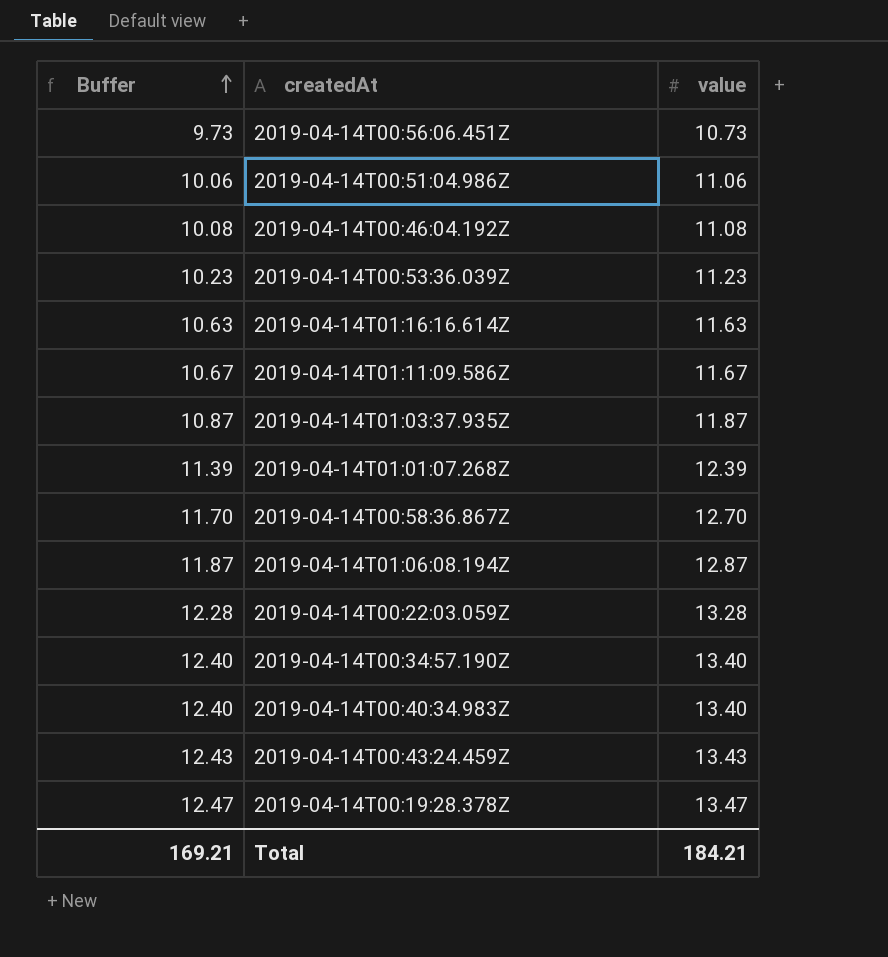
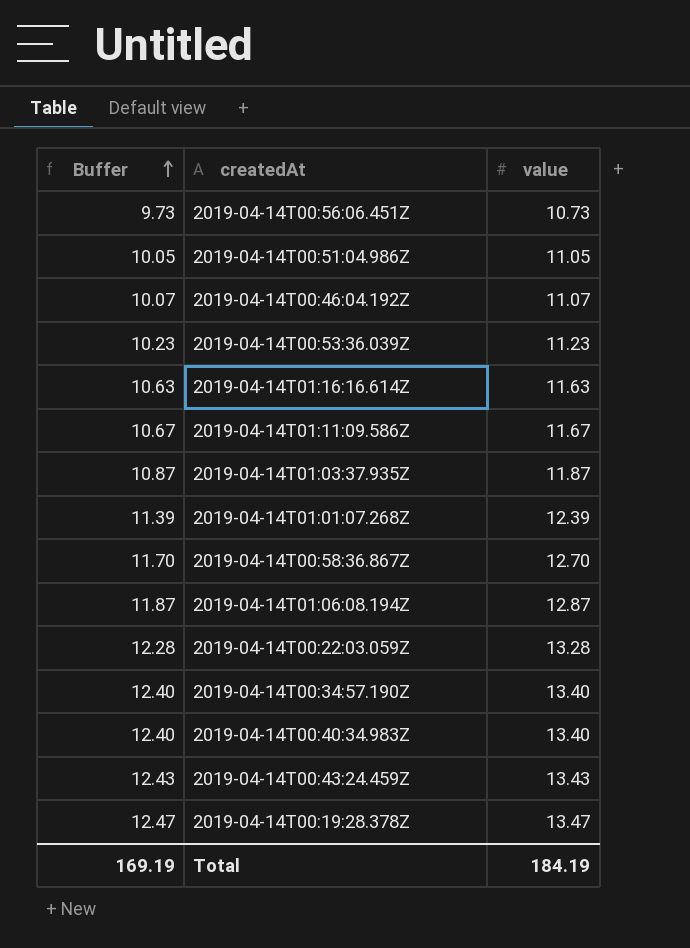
2019-04-14T00:51:04.986Z | Buffer: 10.06 -> 10.05
2019-04-14T00:51:04.986Z | value: 11.06 -> 11.05
2019-04-14T00:46:04.192Z | Buffer: 10.08 -> 10.07
2019-04-14T00:46:04.192Z | value: 11.08 -> 11.07
Total | Buffer: 169.21 -> 169.19
Total | value: 184.21 -> 184.19

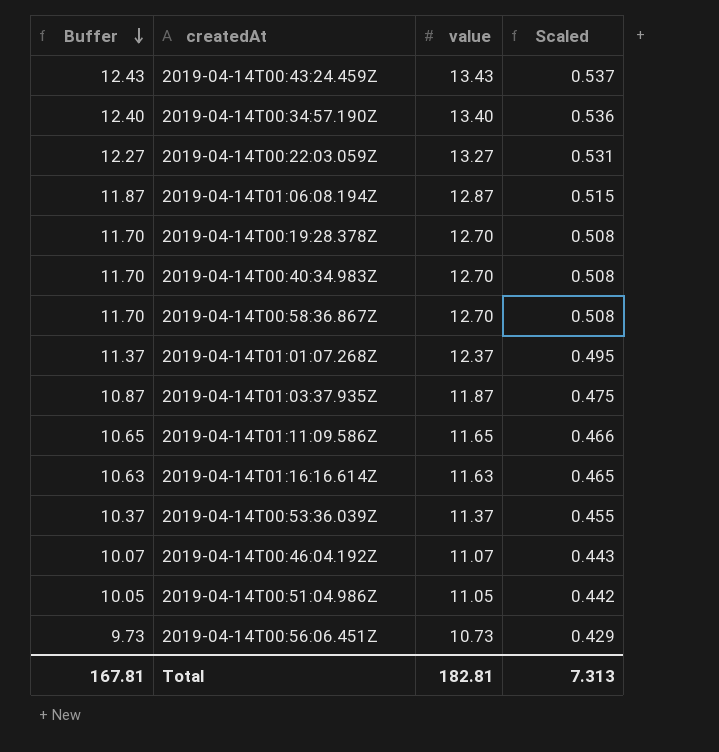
row order: Buffer ascending -> Buffer descending
column Scaled | formula: none -> [value] * 0.04
2019-04-14T00:22:03.059Z | Buffer: 12.28 -> 12.27
2019-04-14T00:22:03.059Z | value: 13.28 -> 13.27
2019-04-14T00:19:28.378Z | Buffer: 12.47 -> 11.70
2019-04-14T00:19:28.378Z | value: 13.47 -> 12.70
2019-04-14T00:40:34.983Z | Buffer: 12.40 -> 11.70
2019-04-14T00:40:34.983Z | value: 13.40 -> 12.70
2019-04-14T01:01:07.268Z | Buffer: 11.39 -> 11.37
2019-04-14T01:01:07.268Z | value: 12.39 -> 12.37
2019-04-14T01:11:09.586Z | Buffer: 10.67 -> 10.65
2019-04-14T01:11:09.586Z | value: 11.67 -> 11.65
2019-04-14T00:53:36.039Z | Buffer: 10.23 -> 10.37
2019-04-14T00:53:36.039Z | value: 11.23 -> 11.37
Total | Buffer: 169.19 -> 167.81
Total | value: 184.19 -> 182.81

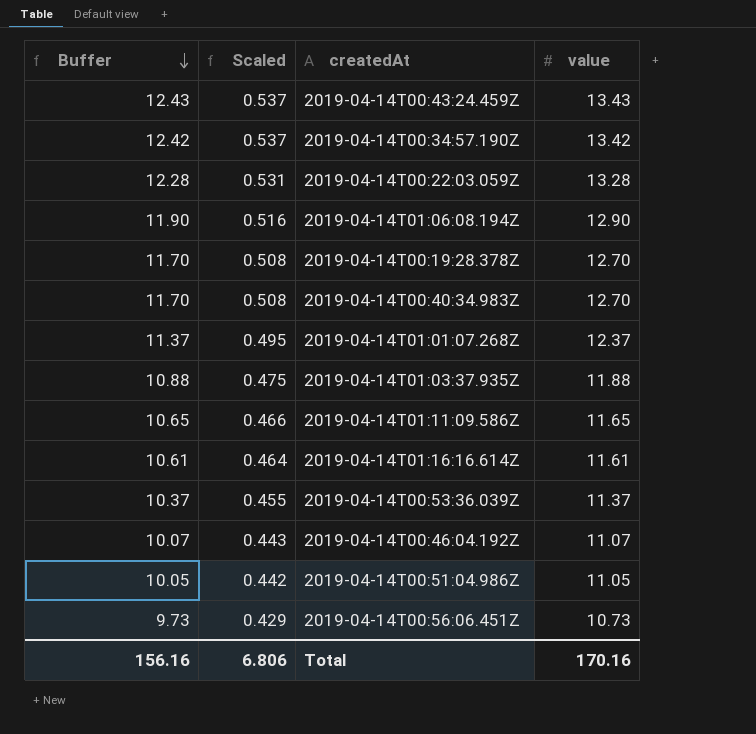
column Scaled | position: 4 -> 2
row 2019-04-14T00:58:36.867Z: 11.70 | 12.70 | 0.508 -> none
2019-04-14T00:34:57.190Z | Buffer: 12.40 -> 12.42
2019-04-14T00:34:57.190Z | Scaled: 0.536 -> 0.537
2019-04-14T00:34:57.190Z | value: 13.40 -> 13.42
2019-04-14T00:22:03.059Z | Buffer: 12.27 -> 12.28
2019-04-14T00:22:03.059Z | value: 13.27 -> 13.28
2019-04-14T01:06:08.194Z | Buffer: 11.87 -> 11.90
2019-04-14T01:06:08.194Z | Scaled: 0.515 -> 0.516
2019-04-14T01:06:08.194Z | value: 12.87 -> 12.90
2019-04-14T01:03:37.935Z | Buffer: 10.87 -> 10.88
2019-04-14T01:03:37.935Z | value: 11.87 -> 11.88
2019-04-14T01:16:16.614Z | Buffer: 10.63 -> 10.61
2019-04-14T01:16:16.614Z | Scaled: 0.465 -> 0.464
2019-04-14T01:16:16.614Z | value: 11.63 -> 11.61
Total | Buffer: 167.81 -> 156.16
Total | Scaled: 7.313 -> 6.806
Total | value: 182.81 -> 170.16

